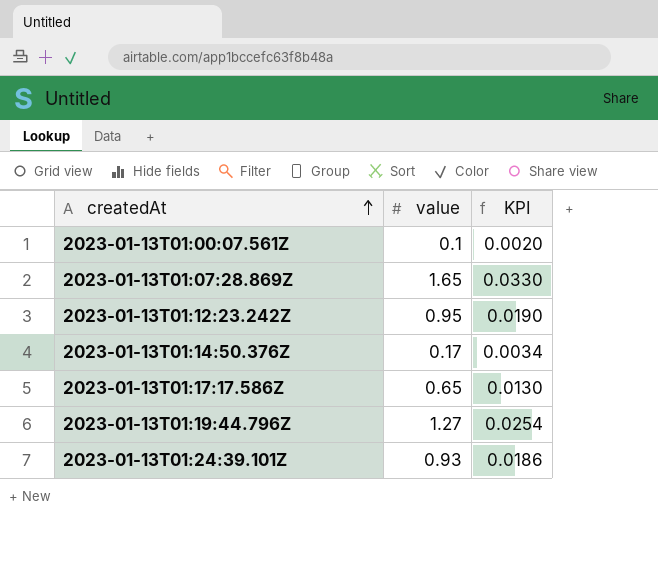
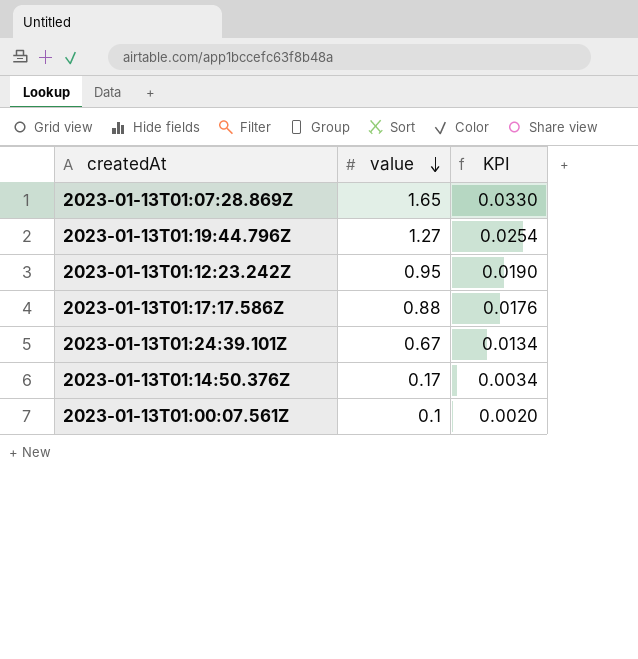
row order: createdAt ascending -> value descending
2023-01-13T01:17:17.586Z | value: 0.65 -> 0.88
2023-01-13T01:17:17.586Z | KPI: 0.0130 -> 0.0176
2023-01-13T01:24:39.101Z | value: 0.93 -> 0.67
2023-01-13T01:24:39.101Z | KPI: 0.0186 -> 0.0134

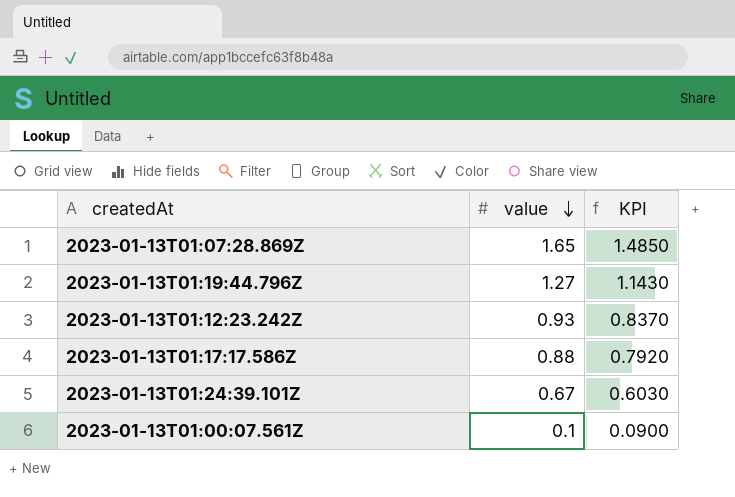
column KPI | formula: [value] * 0.02 -> [value] * 0.9
row 2023-01-13T01:14:50.376Z: 0.17 | 0.0034 -> none
2023-01-13T01:12:23.242Z | value: 0.95 -> 0.93

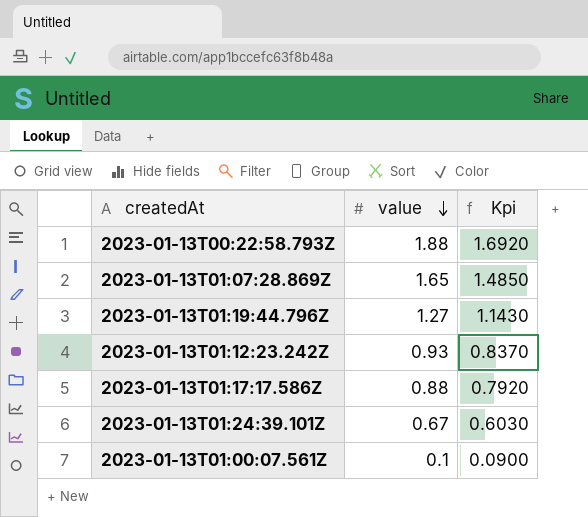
column name: KPI -> Kpi
row 2023-01-13T00:22:58.793Z: none -> 1.88 | 1.6920

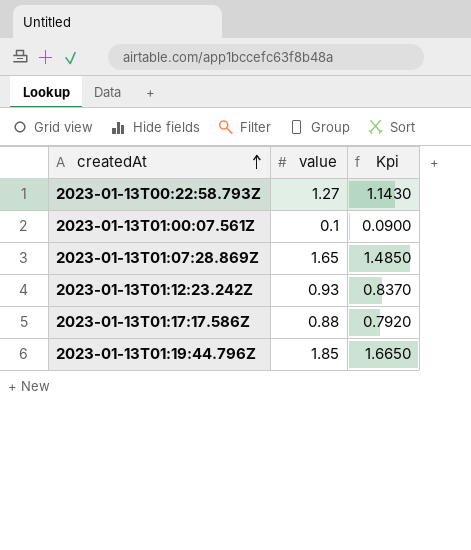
row order: value descending -> createdAt ascending
row 2023-01-13T01:24:39.101Z: 0.67 | 0.6030 -> none
2023-01-13T00:22:58.793Z | value: 1.88 -> 1.27
2023-01-13T00:22:58.793Z | Kpi: 1.6920 -> 1.1430
2023-01-13T01:19:44.796Z | value: 1.27 -> 1.85
2023-01-13T01:19:44.796Z | Kpi: 1.1430 -> 1.6650

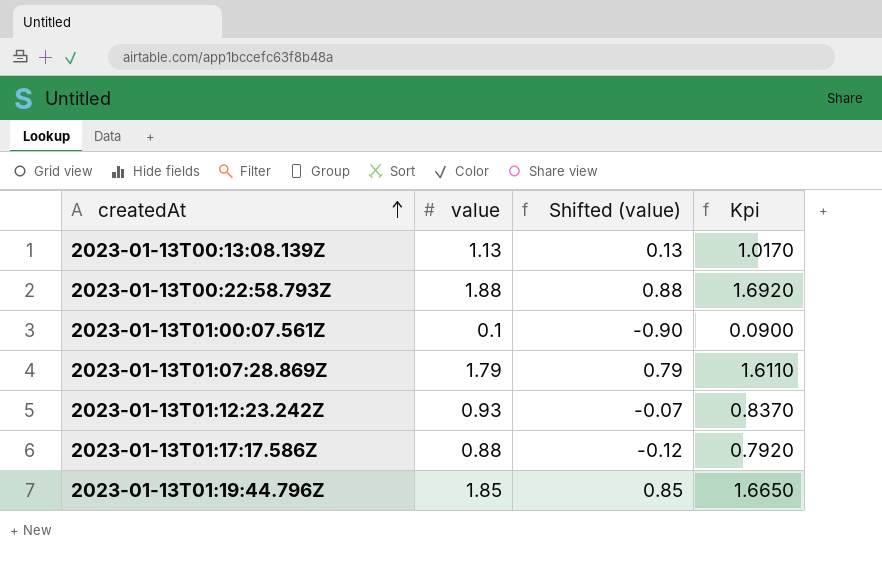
column Shifted (value) | formula: none -> [value] - 1
row 2023-01-13T00:13:08.139Z: none -> 1.13 | 0.13 | 1.0170
2023-01-13T00:22:58.793Z | value: 1.27 -> 1.88
2023-01-13T00:22:58.793Z | Kpi: 1.1430 -> 1.6920
2023-01-13T01:07:28.869Z | value: 1.65 -> 1.79
2023-01-13T01:07:28.869Z | Kpi: 1.4850 -> 1.6110

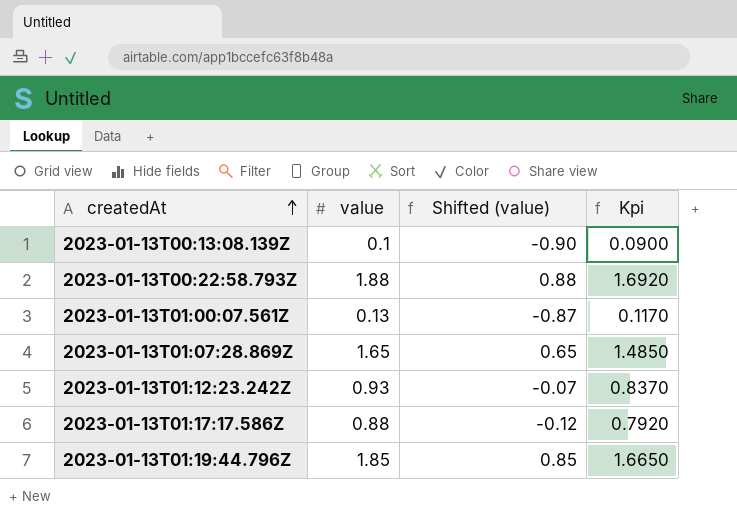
2023-01-13T00:13:08.139Z | value: 1.13 -> 0.1
2023-01-13T00:13:08.139Z | Shifted (value): 0.13 -> -0.90
2023-01-13T00:13:08.139Z | Kpi: 1.0170 -> 0.0900
2023-01-13T01:00:07.561Z | value: 0.1 -> 0.13
2023-01-13T01:00:07.561Z | Shifted (value): -0.90 -> -0.87
2023-01-13T01:00:07.561Z | Kpi: 0.0900 -> 0.1170
2023-01-13T01:07:28.869Z | value: 1.79 -> 1.65
2023-01-13T01:07:28.869Z | Shifted (value): 0.79 -> 0.65
2023-01-13T01:07:28.869Z | Kpi: 1.6110 -> 1.4850

